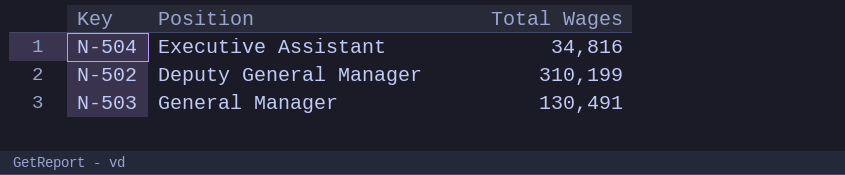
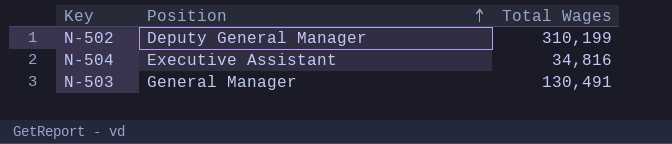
row order: none -> Position ascending

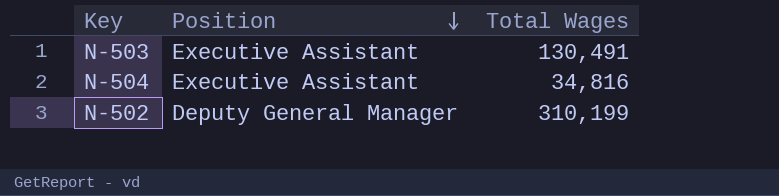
row order: Position ascending -> Position descending
N-503 | Position: General Manager -> Executive Assistant

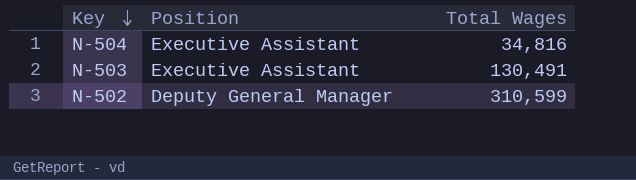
row order: Position descending -> Key descending
N-502 | Total Wages: 310,199 -> 310,599

